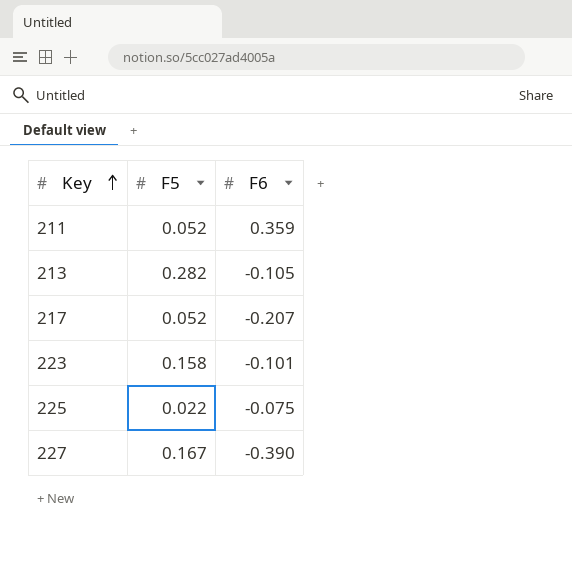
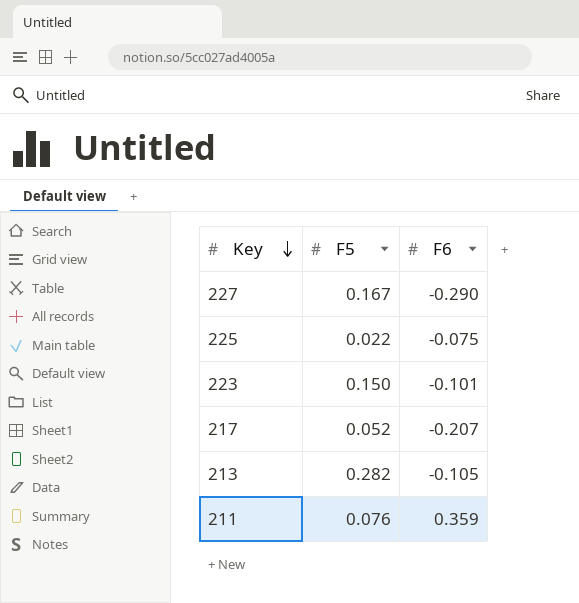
row order: Key ascending -> Key descending
227 | F6: -0.390 -> -0.290
223 | F5: 0.158 -> 0.150
211 | F5: 0.052 -> 0.076

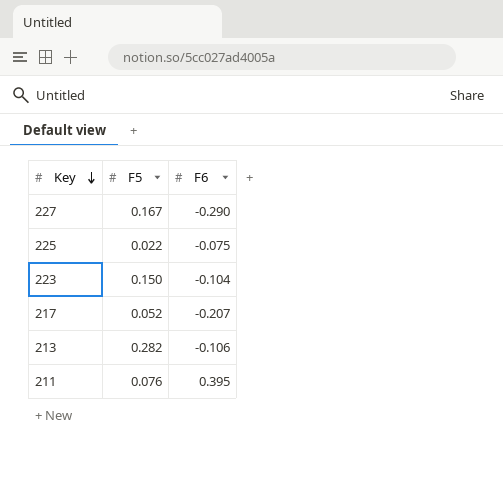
223 | F6: -0.101 -> -0.104
213 | F6: -0.105 -> -0.106
211 | F6: 0.359 -> 0.395

